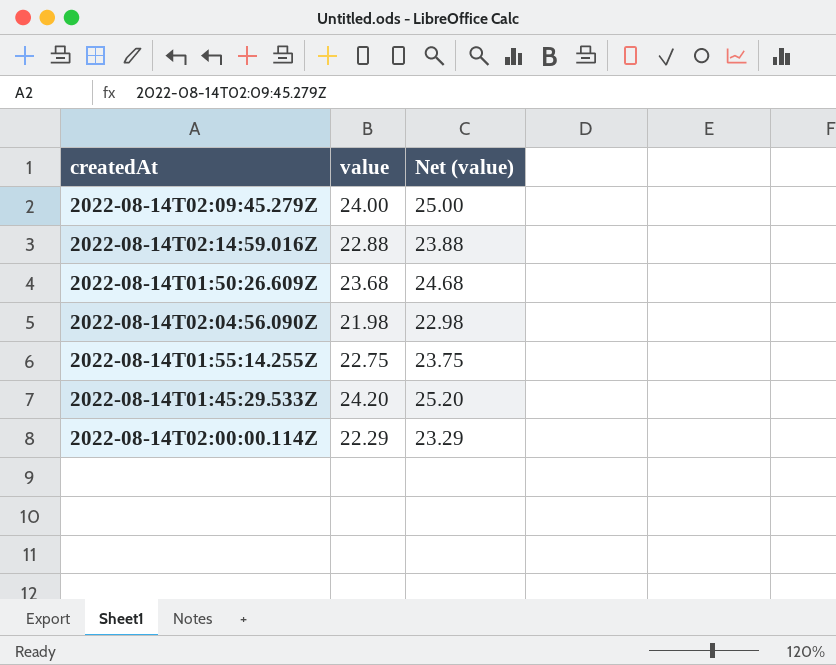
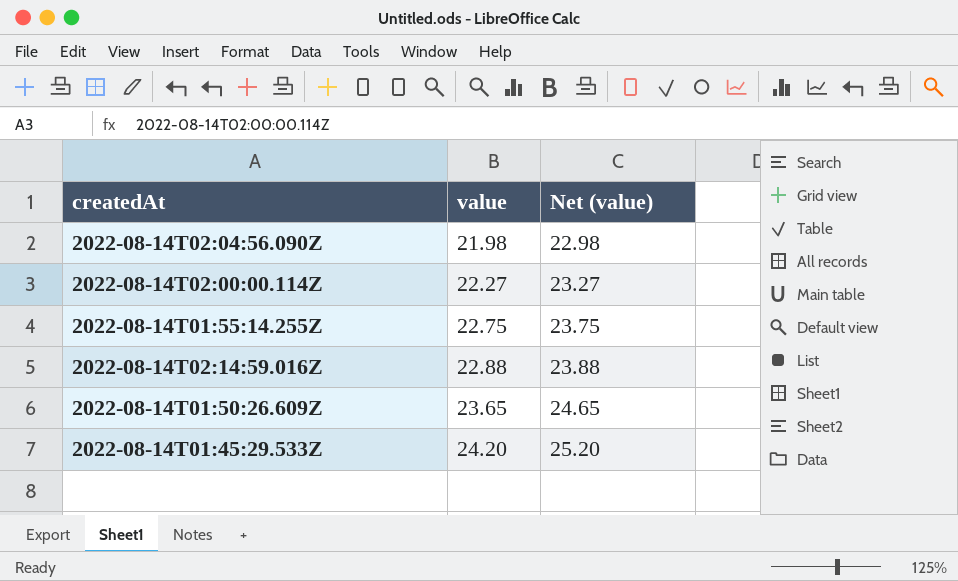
row order: none -> value ascending
row 2022-08-14T02:09:45.279Z: 24.00 | 25.00 -> none
2022-08-14T02:00:00.114Z | value: 22.29 -> 22.27
2022-08-14T02:00:00.114Z | Net (value): 23.29 -> 23.27
2022-08-14T01:50:26.609Z | value: 23.68 -> 23.65
2022-08-14T01:50:26.609Z | Net (value): 24.68 -> 24.65

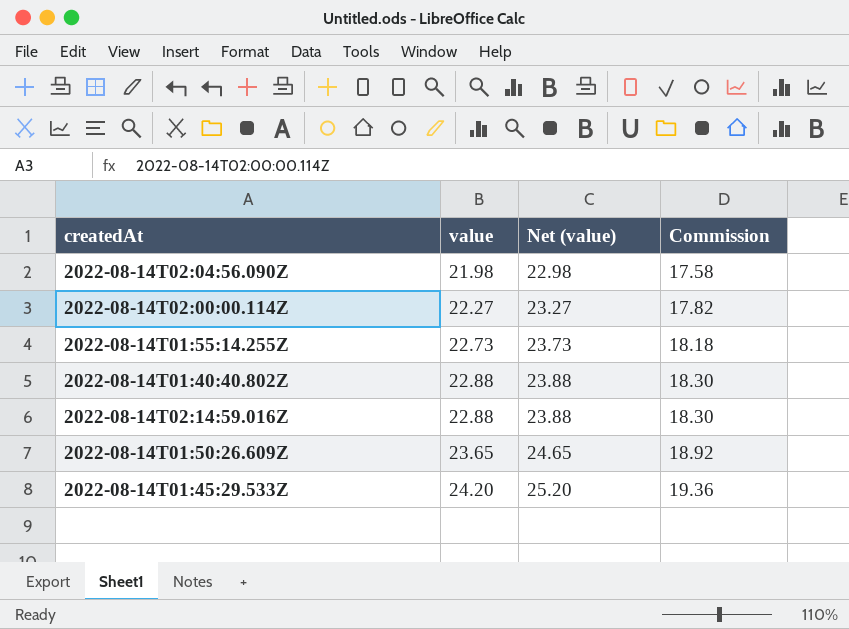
column Commission | formula: none -> [value] * 0.8
2022-08-14T01:55:14.255Z | value: 22.75 -> 22.73
2022-08-14T01:55:14.255Z | Net (value): 23.75 -> 23.73
row 2022-08-14T01:40:40.802Z: none -> 22.88 | 23.88 | 18.30

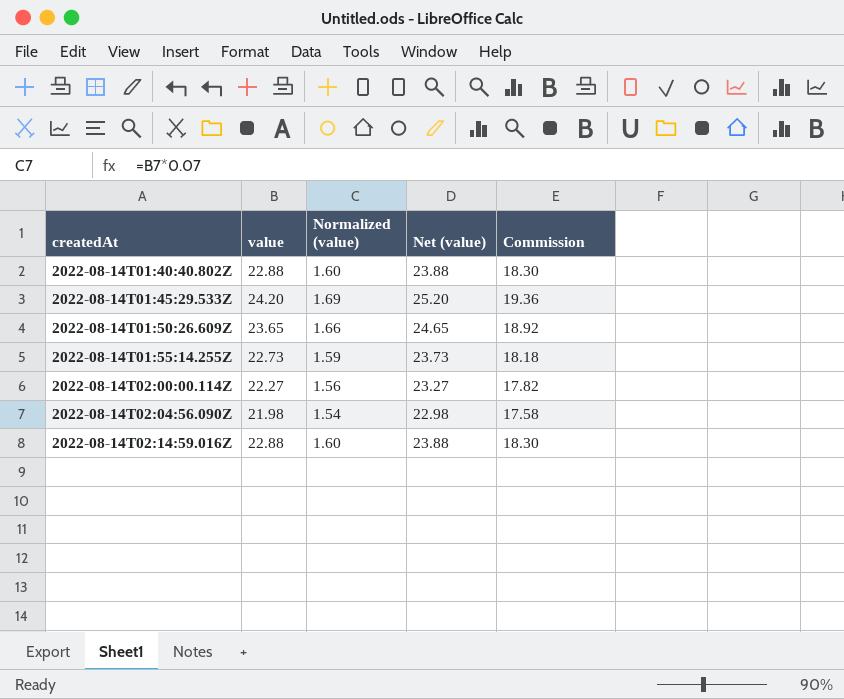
row order: value ascending -> createdAt ascending
column Normalized (value) | formula: none -> [value] * 0.07

